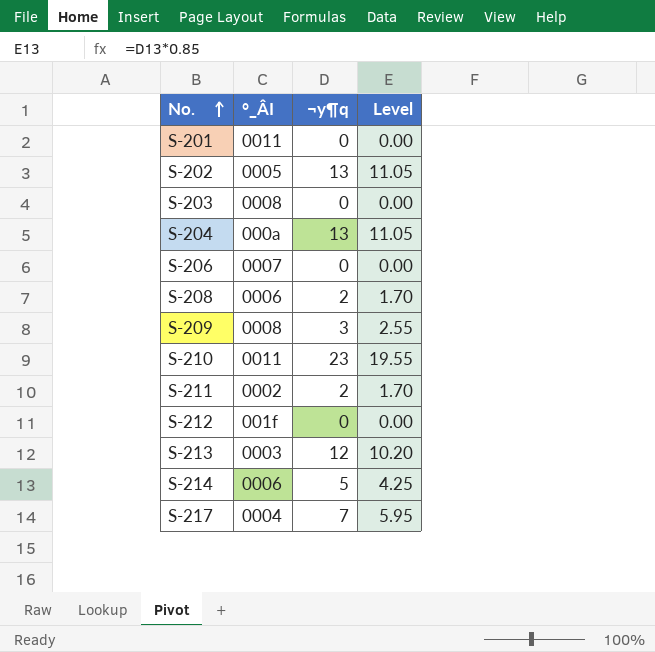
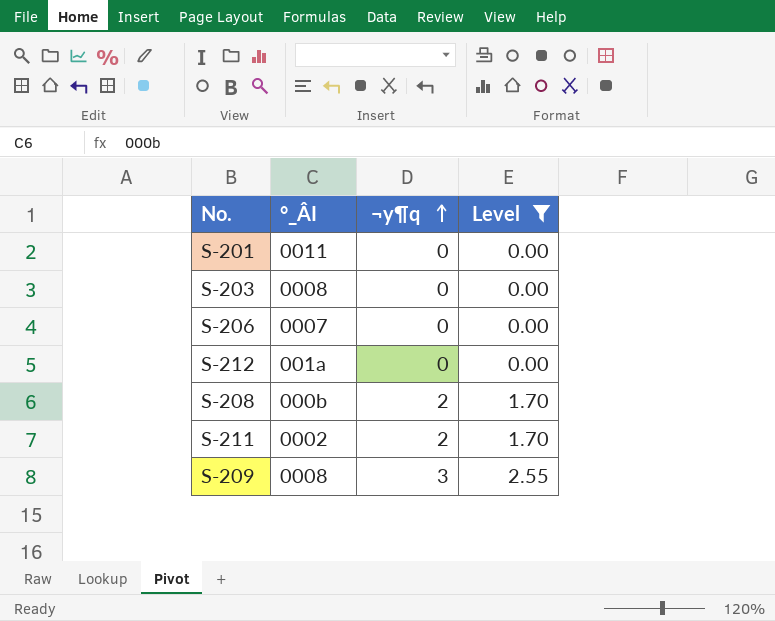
filter: none -> Level <= 2.55
row order: No. ascending -> ¬y¶q ascending
S-212 | °_ÂI: 001f -> 001a
S-208 | °_ÂI: 0006 -> 000b

